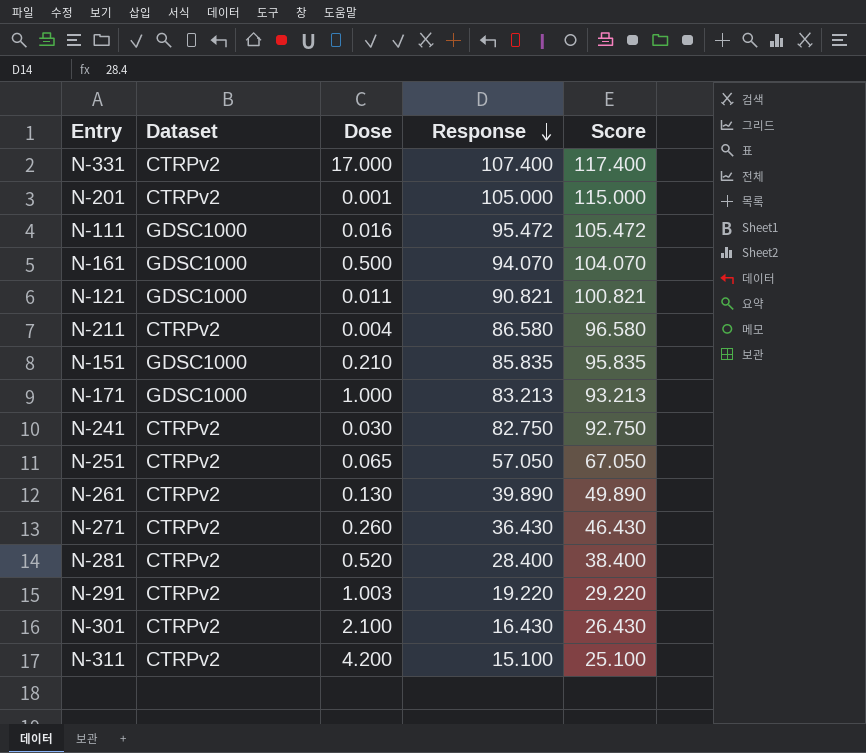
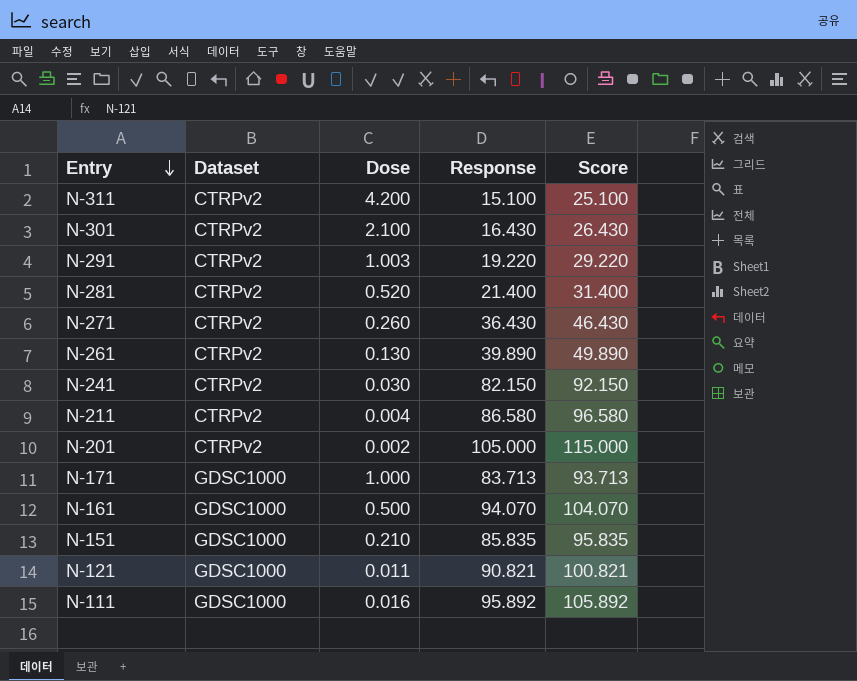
row order: Response descending -> Entry descending
row N-331: CTRPv2 | 17.000 | 107.400 | 117.400 -> none
row N-251: CTRPv2 | 0.065 | 57.050 | 67.050 -> none
N-281 | Response: 28.400 -> 21.400
N-281 | Score: 38.400 -> 31.400
N-241 | Response: 82.750 -> 82.150
N-241 | Score: 92.750 -> 92.150
N-201 | Dose: 0.001 -> 0.002
N-171 | Response: 83.213 -> 83.713
N-171 | Score: 93.213 -> 93.713
N-111 | Response: 95.472 -> 95.892
N-111 | Score: 105.472 -> 105.892

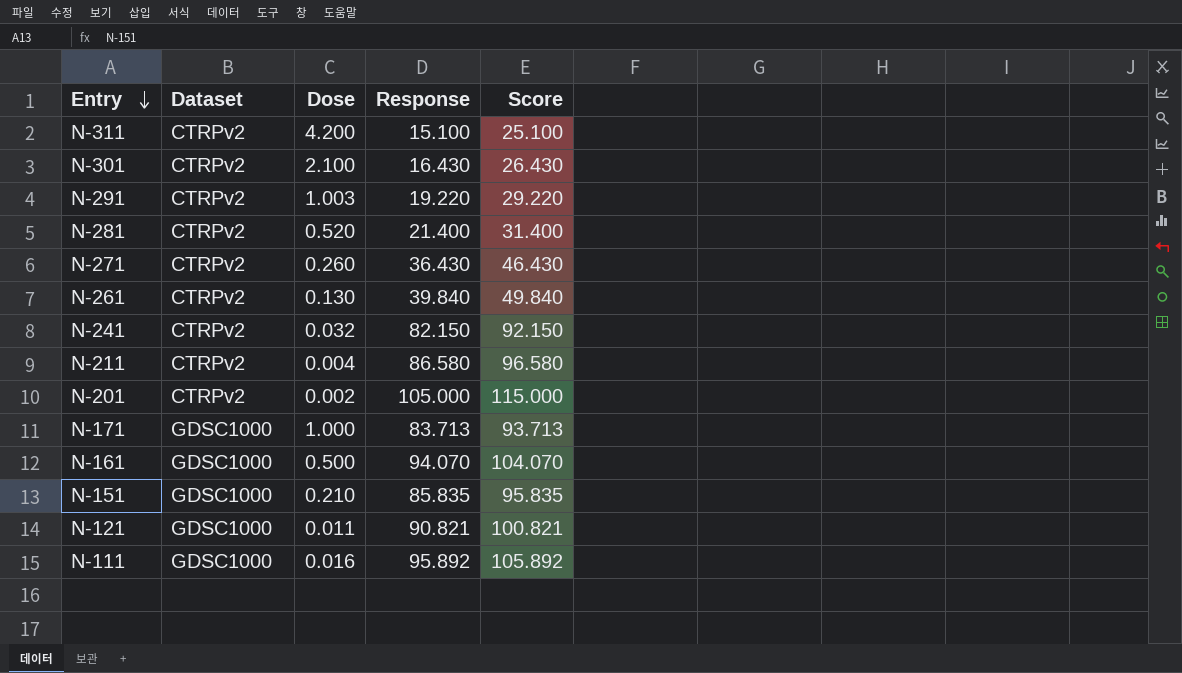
N-261 | Response: 39.890 -> 39.840
N-261 | Score: 49.890 -> 49.840
N-241 | Dose: 0.030 -> 0.032

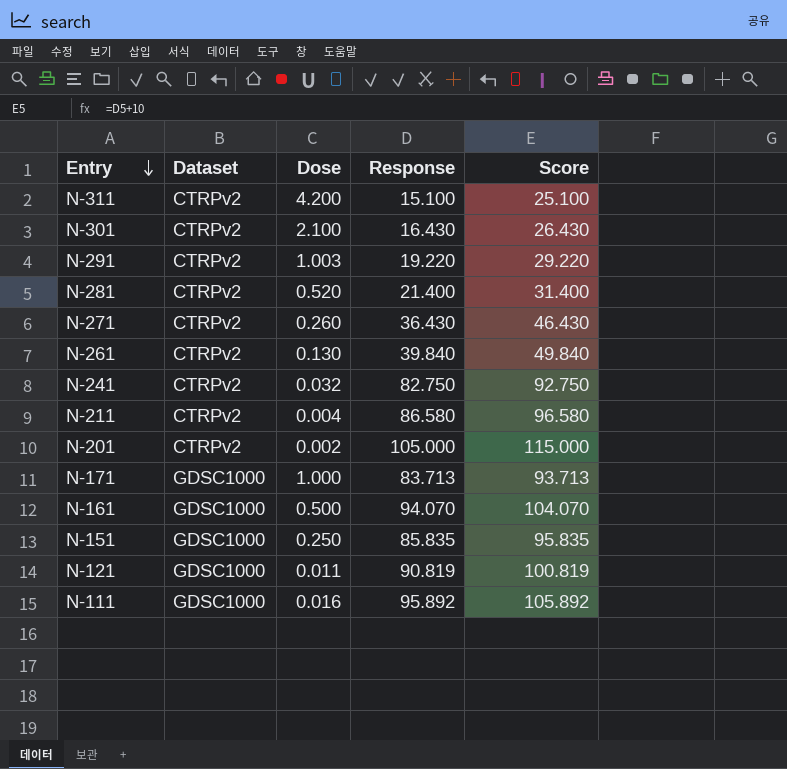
N-241 | Response: 82.150 -> 82.750
N-241 | Score: 92.150 -> 92.750
N-151 | Dose: 0.210 -> 0.250
N-121 | Response: 90.821 -> 90.819
N-121 | Score: 100.821 -> 100.819

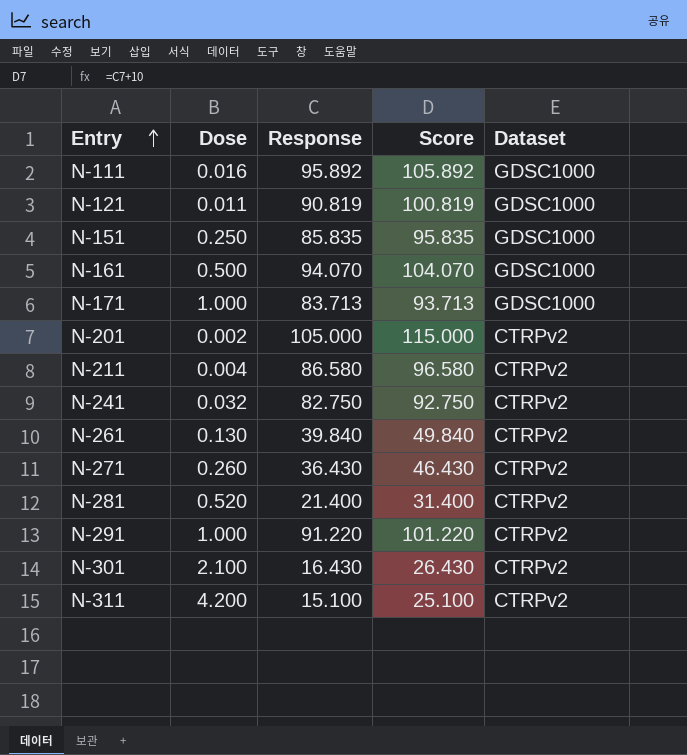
row order: Entry descending -> Entry ascending
column Dataset | position: 2 -> 5
N-291 | Dose: 1.003 -> 1.000
N-291 | Response: 19.220 -> 91.220
N-291 | Score: 29.220 -> 101.220

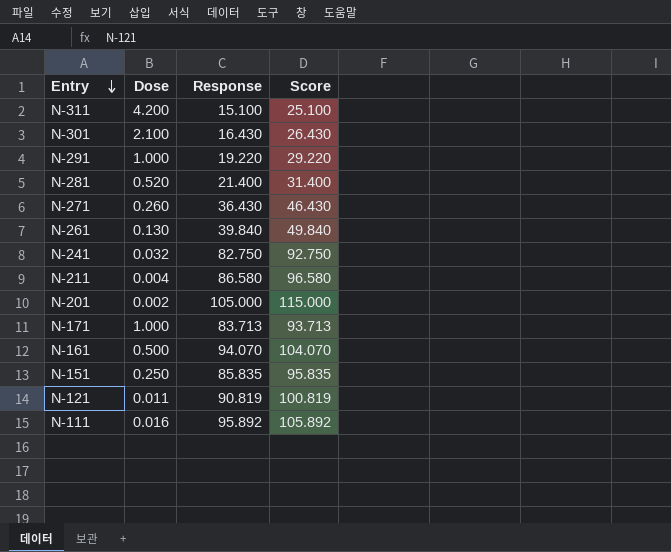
row order: Entry ascending -> Entry descending
column Dataset | position: 5 -> none
N-291 | Response: 91.220 -> 19.220
N-291 | Score: 101.220 -> 29.220

